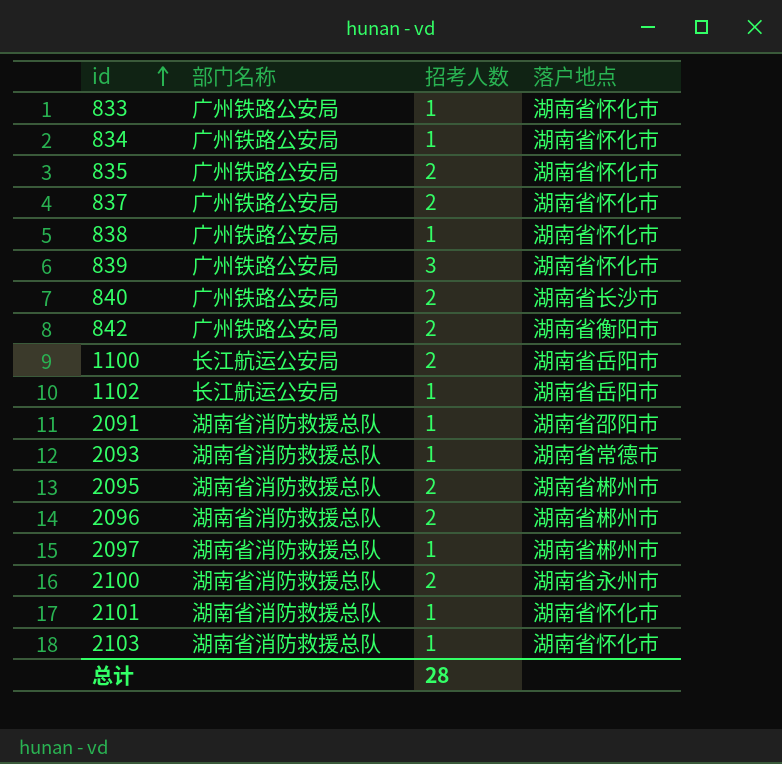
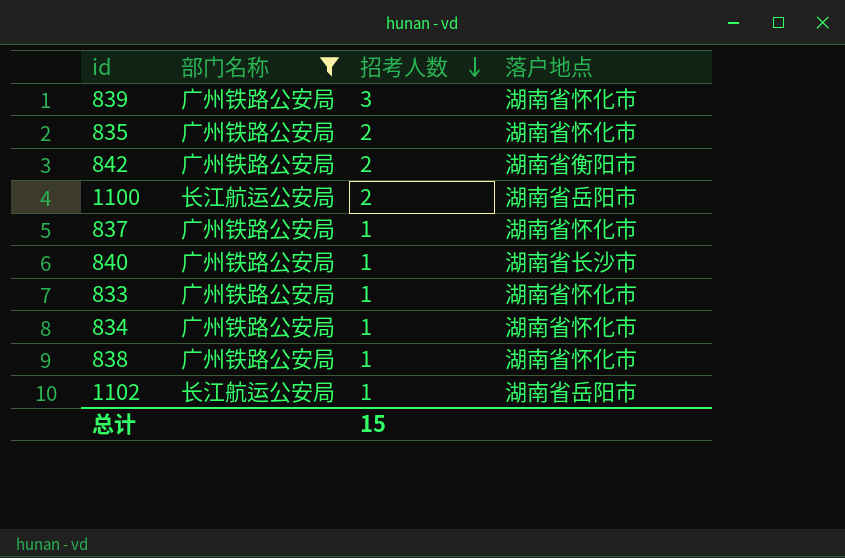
filter: none -> 部门名称 != 湖南省消防救援总队
row order: id ascending -> 招考人数 descending
837 | 招考人数: 2 -> 1
840 | 招考人数: 2 -> 1
总计 | 招考人数: 28 -> 15

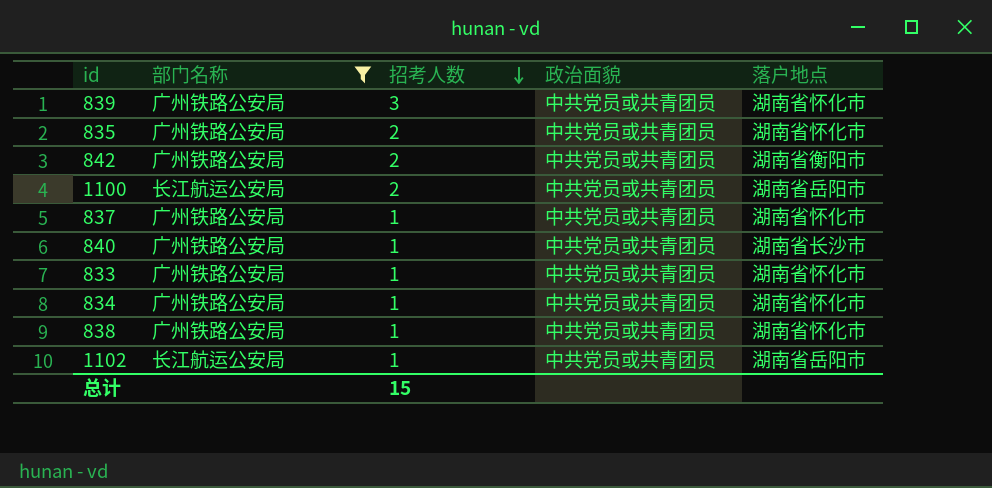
column 政治面貌 | position: none -> 4

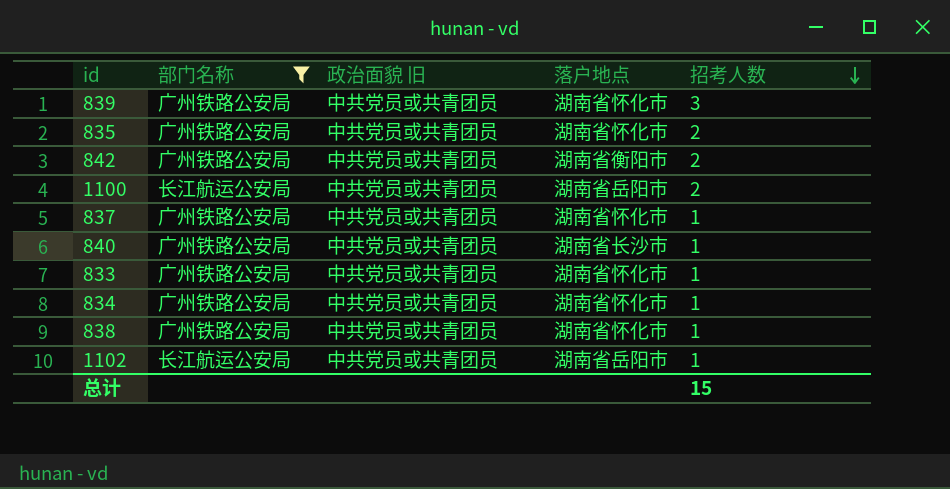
column name: 政治面貌 -> 政治面貌 旧
column 招考人数 | position: 3 -> 5

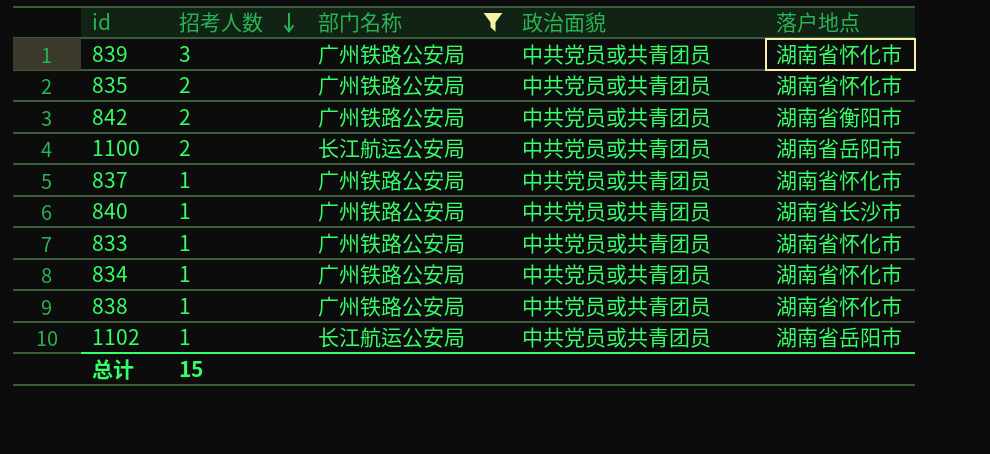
column 招考人数 | position: 5 -> 2
column name: 政治面貌 旧 -> 政治面貌

